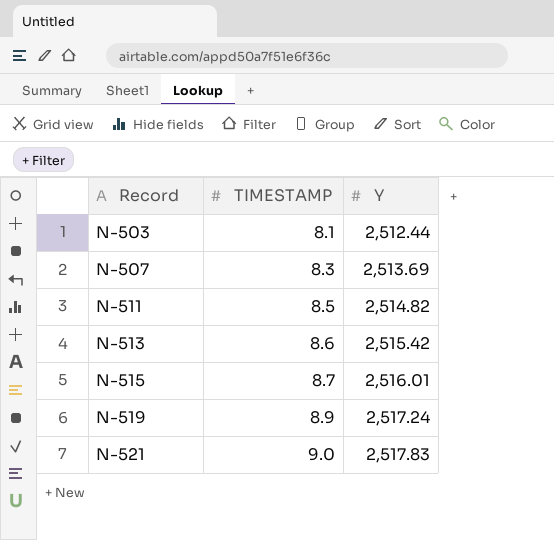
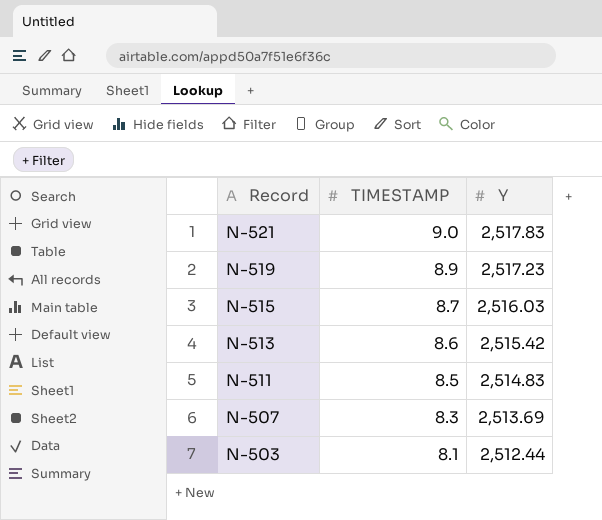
row order: Record ascending -> Record descending
N-519 | Y: 2,517.24 -> 2,517.23
N-515 | Y: 2,516.01 -> 2,516.03
N-511 | Y: 2,514.82 -> 2,514.83

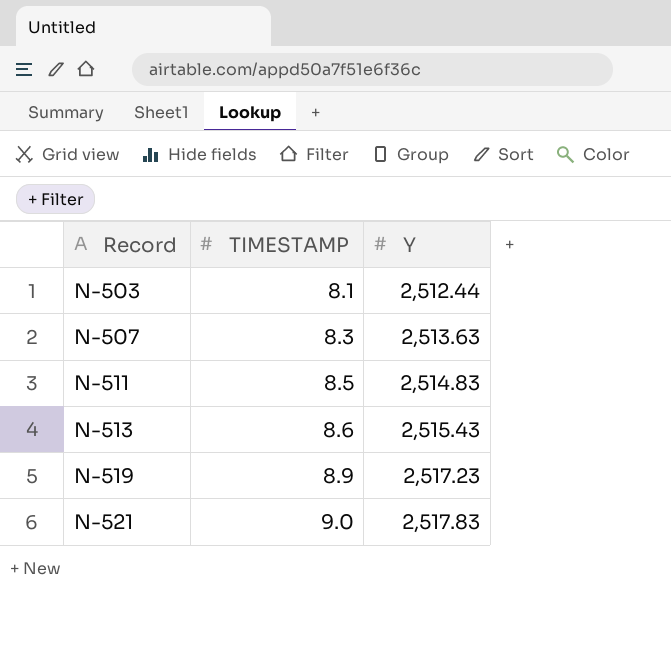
row order: Record descending -> Record ascending
row N-515: 8.7 | 2,516.03 -> none
N-507 | Y: 2,513.69 -> 2,513.63
N-513 | Y: 2,515.42 -> 2,515.43

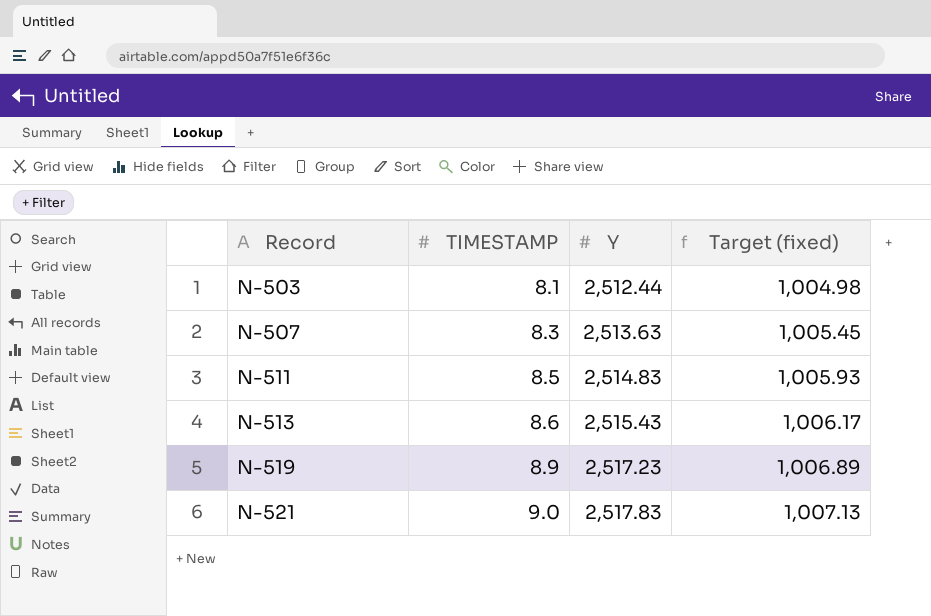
column Target (fixed) | formula: none -> [Y] * 0.4

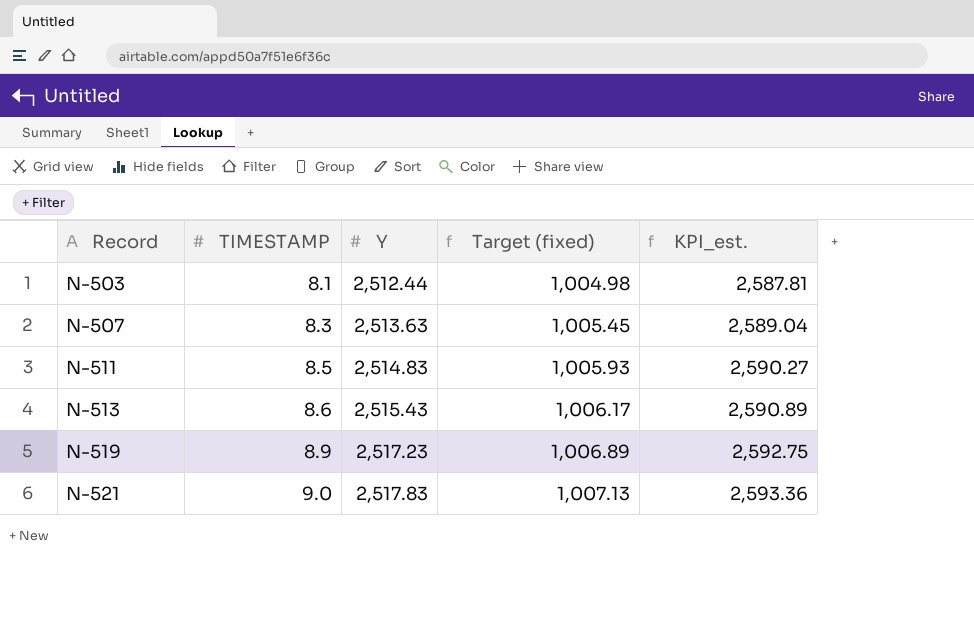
column KPI_est. | formula: none -> [Y] * 1.03

